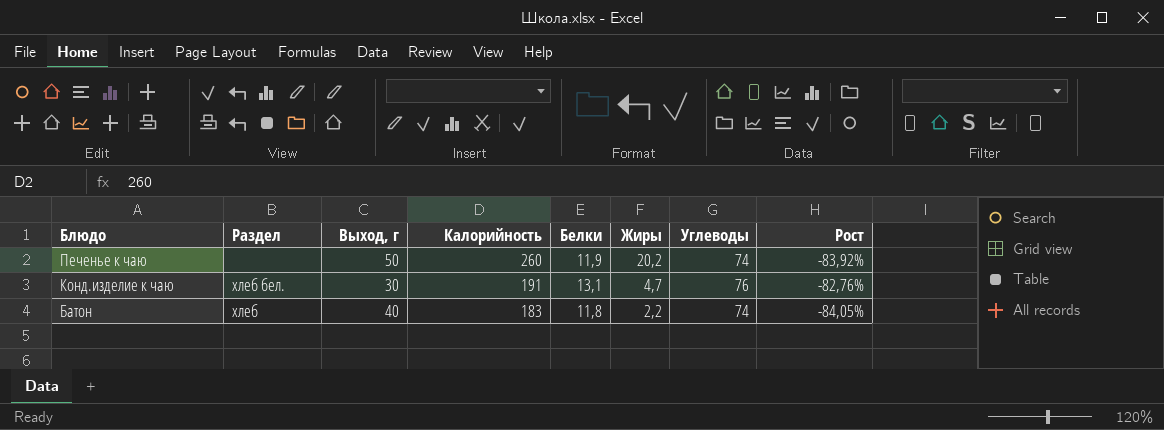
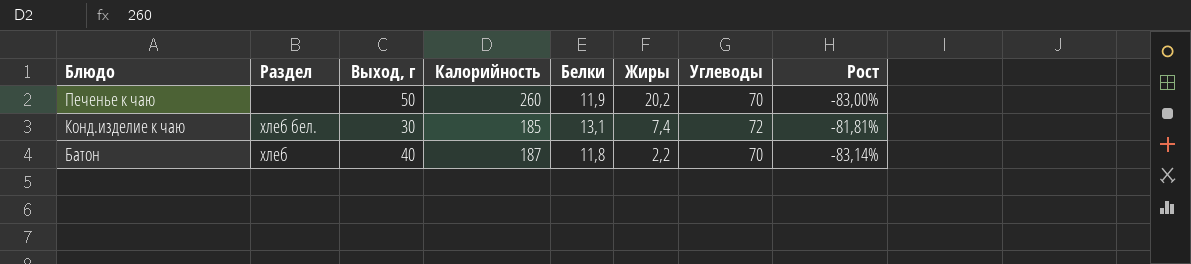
Печенье к чаю | Углеводы: 74 -> 70
Печенье к чаю | Рост: -83,92% -> -83,00%
Конд.изделие к чаю | Калорийность: 191 -> 185
Конд.изделие к чаю | Жиры: 4,7 -> 7,4
Конд.изделие к чаю | Углеводы: 76 -> 72
Конд.изделие к чаю | Рост: -82,76% -> -81,81%
Батон | Калорийность: 183 -> 187
Батон | Углеводы: 74 -> 70
Батон | Рост: -84,05% -> -83,14%

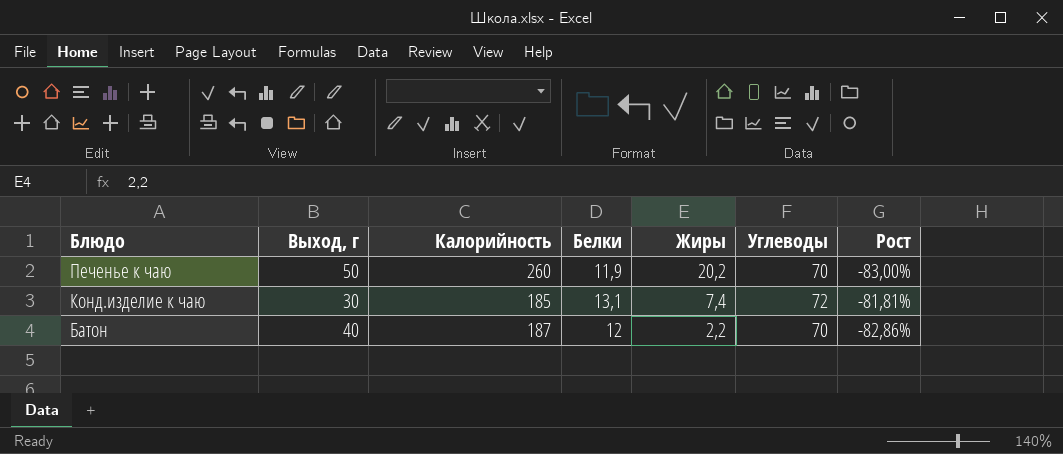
column Раздел | position: 2 -> none
Батон | Белки: 11,8 -> 12
Батон | Рост: -83,14% -> -82,86%

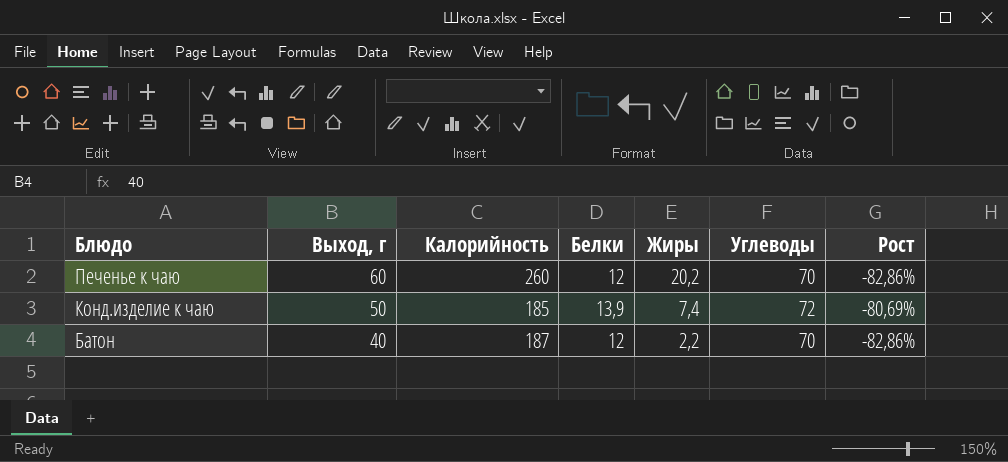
Печенье к чаю | Выход, г: 50 -> 60
Печенье к чаю | Белки: 11,9 -> 12
Печенье к чаю | Рост: -83,00% -> -82,86%
Конд.изделие к чаю | Выход, г: 30 -> 50
Конд.изделие к чаю | Белки: 13,1 -> 13,9
Конд.изделие к чаю | Рост: -81,81% -> -80,69%

